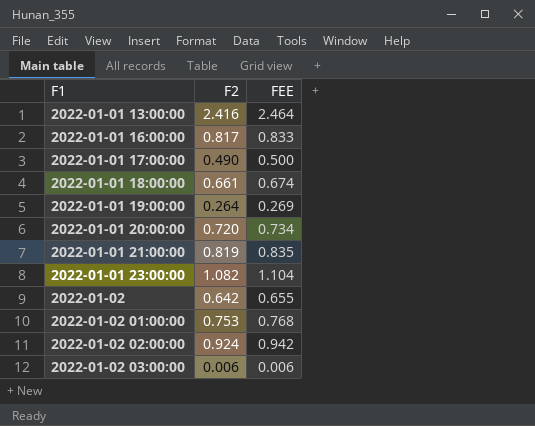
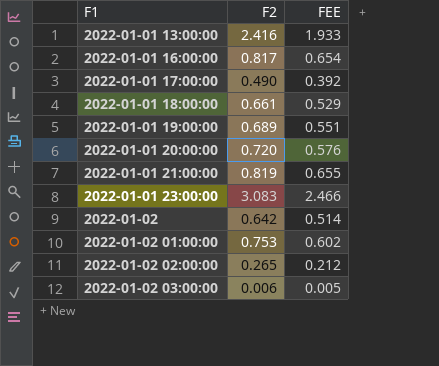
column FEE | formula: [F2] * 1.02 -> [F2] * 0.8
2022-01-01 19:00:00 | F2: 0.264 -> 0.689
2022-01-01 23:00:00 | F2: 1.082 -> 3.083
2022-01-02 02:00:00 | F2: 0.924 -> 0.265

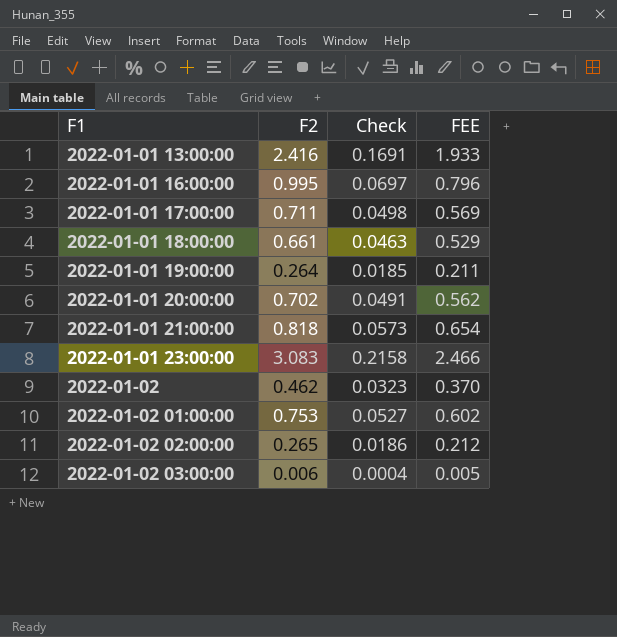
column Check | formula: none -> [F2] * 0.07
2022-01-01 16:00:00 | F2: 0.817 -> 0.995
2022-01-01 16:00:00 | FEE: 0.654 -> 0.796
2022-01-01 17:00:00 | F2: 0.490 -> 0.711
2022-01-01 17:00:00 | FEE: 0.392 -> 0.569
2022-01-01 19:00:00 | F2: 0.689 -> 0.264
2022-01-01 19:00:00 | FEE: 0.551 -> 0.211
2022-01-01 20:00:00 | F2: 0.720 -> 0.702
2022-01-01 20:00:00 | FEE: 0.576 -> 0.562
2022-01-01 21:00:00 | F2: 0.819 -> 0.818
2022-01-01 21:00:00 | FEE: 0.655 -> 0.654
2022-01-02 | F2: 0.642 -> 0.462
2022-01-02 | FEE: 0.514 -> 0.370

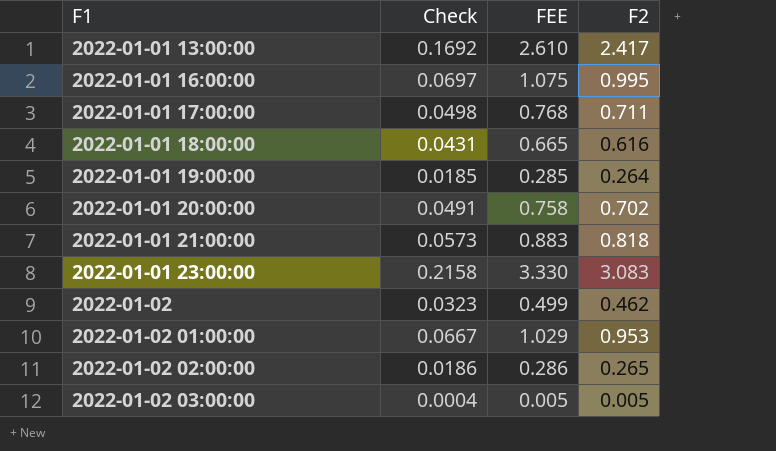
column FEE | formula: [F2] * 0.8 -> [F2] * 1.08
column F2 | position: 2 -> 4
2022-01-01 13:00:00 | Check: 0.1691 -> 0.1692
2022-01-01 13:00:00 | F2: 2.416 -> 2.417
2022-01-01 18:00:00 | Check: 0.0463 -> 0.0431
2022-01-01 18:00:00 | F2: 0.661 -> 0.616
2022-01-02 01:00:00 | Check: 0.0527 -> 0.0667
2022-01-02 01:00:00 | F2: 0.753 -> 0.953
2022-01-02 03:00:00 | F2: 0.006 -> 0.005

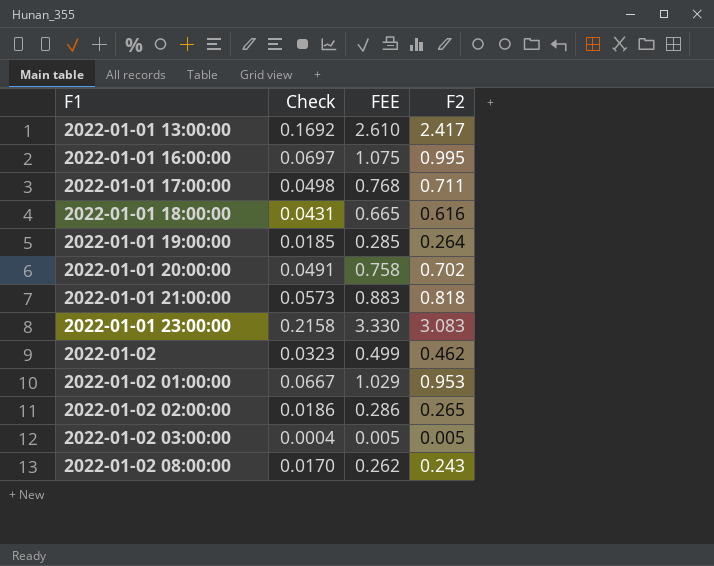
row 2022-01-02 08:00:00: none -> 0.0170 | 0.262 | 0.243

